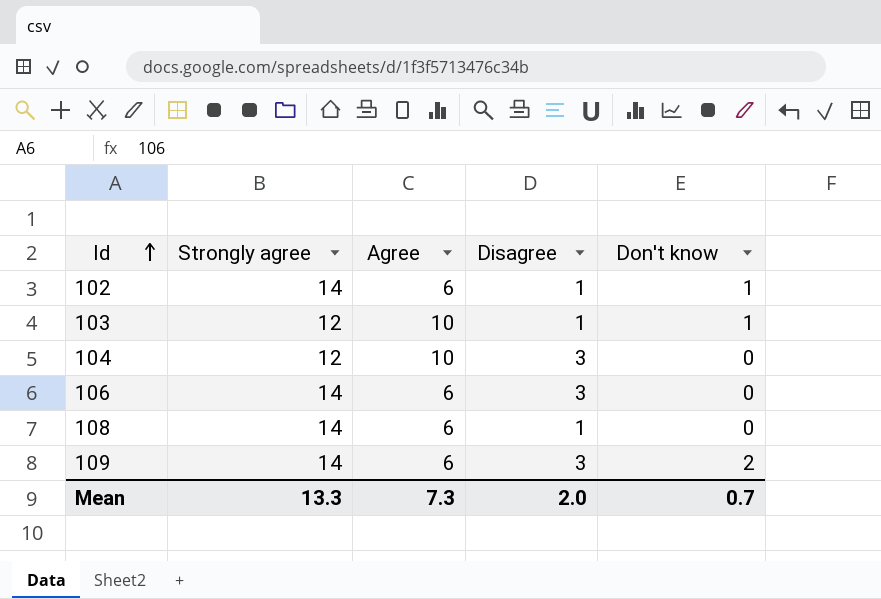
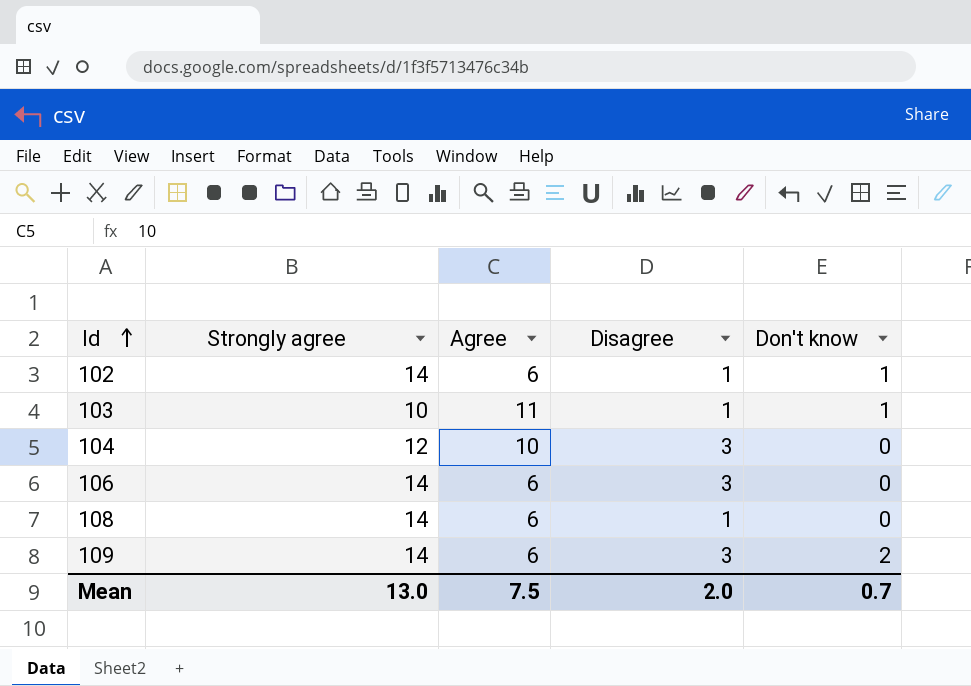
103 | Strongly agree: 12 -> 10
103 | Agree: 10 -> 11
Mean | Strongly agree: 13.3 -> 13.0
Mean | Agree: 7.3 -> 7.5

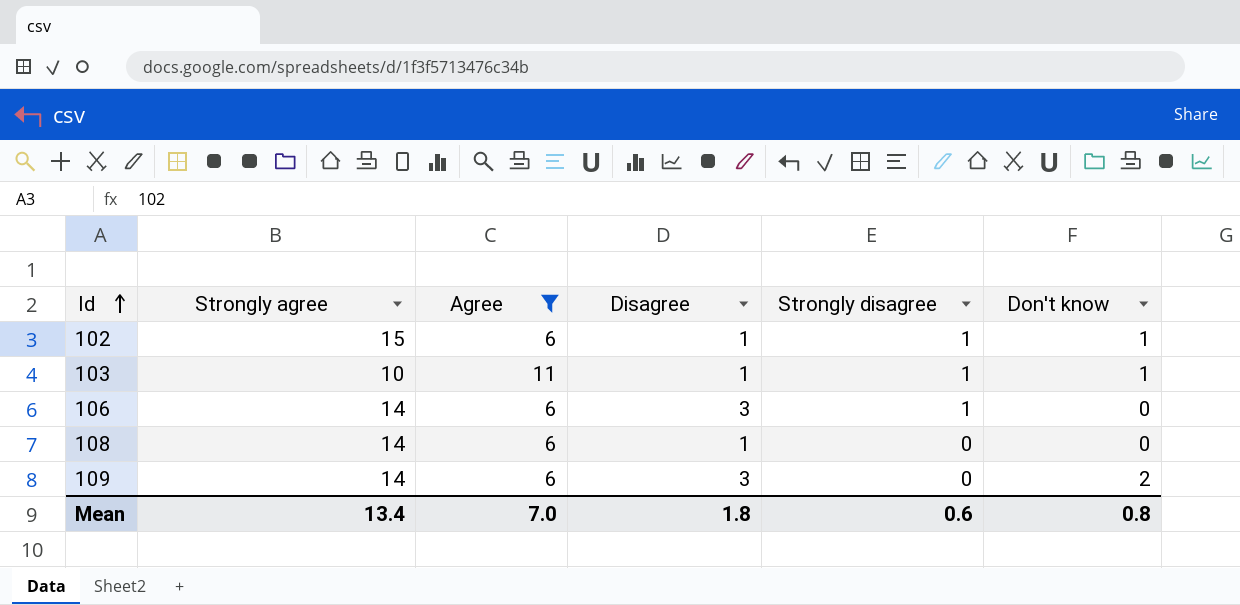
filter: none -> Agree != 10
column Strongly disagree | position: none -> 5
102 | Strongly agree: 14 -> 15
Mean | Strongly agree: 13.0 -> 13.4
Mean | Agree: 7.5 -> 7.0
Mean | Disagree: 2.0 -> 1.8
Mean | Don't know: 0.7 -> 0.8

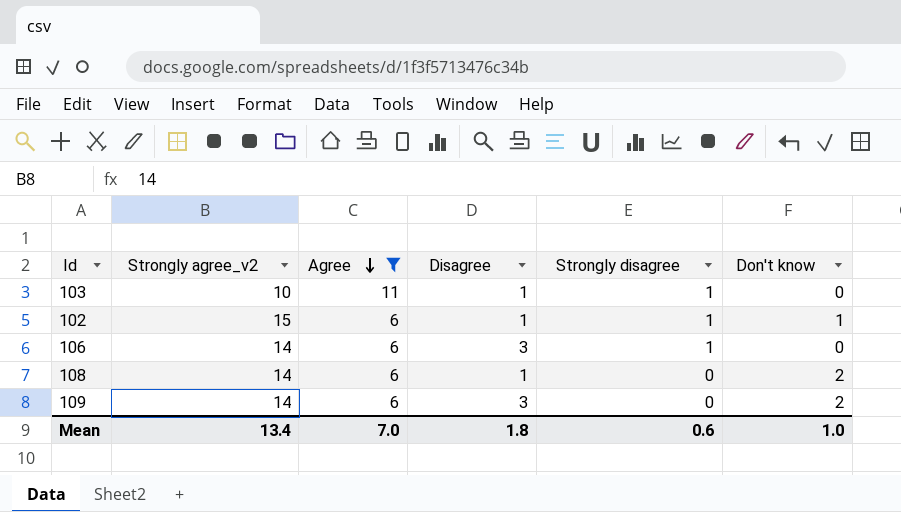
row order: Id ascending -> Agree descending
column name: Strongly agree -> Strongly agree_v2
103 | Don't know: 1 -> 0
108 | Don't know: 0 -> 2
Mean | Don't know: 0.8 -> 1.0

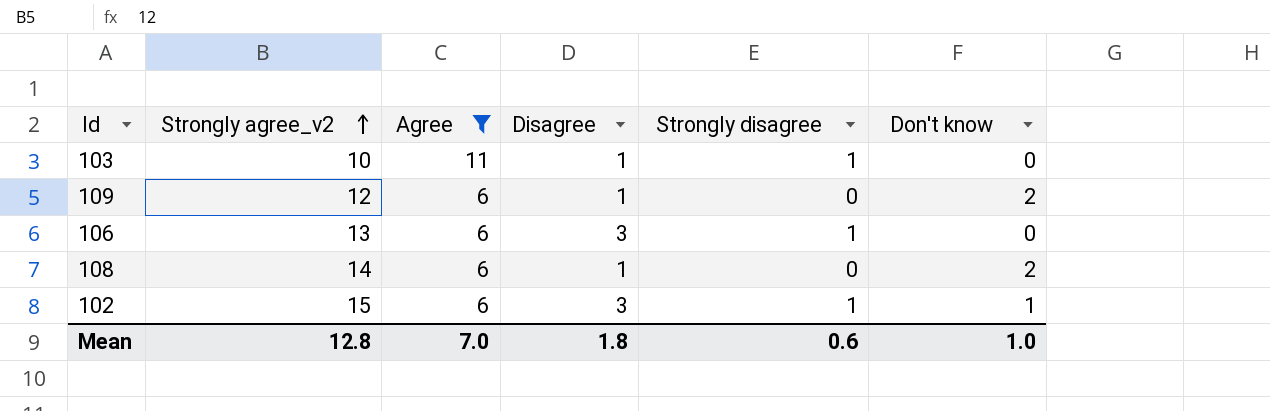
row order: Agree descending -> Strongly agree_v2 ascending
109 | Strongly agree_v2: 14 -> 12
109 | Disagree: 3 -> 1
106 | Strongly agree_v2: 14 -> 13
102 | Disagree: 1 -> 3
Mean | Strongly agree_v2: 13.4 -> 12.8

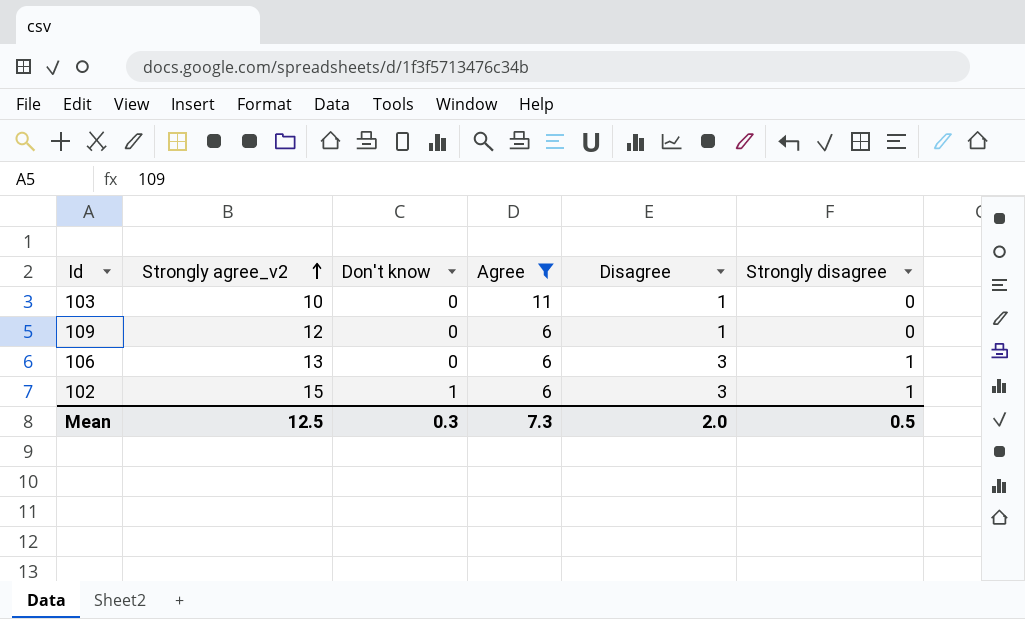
column Don't know | position: 6 -> 3
row 108: 14 | 6 | 1 | 0 | 2 -> none
103 | Strongly disagree: 1 -> 0
109 | Don't know: 2 -> 0
Mean | Strongly agree_v2: 12.8 -> 12.5
Mean | Don't know: 1.0 -> 0.3
Mean | Agree: 7.0 -> 7.3
Mean | Disagree: 1.8 -> 2.0
Mean | Strongly disagree: 0.6 -> 0.5

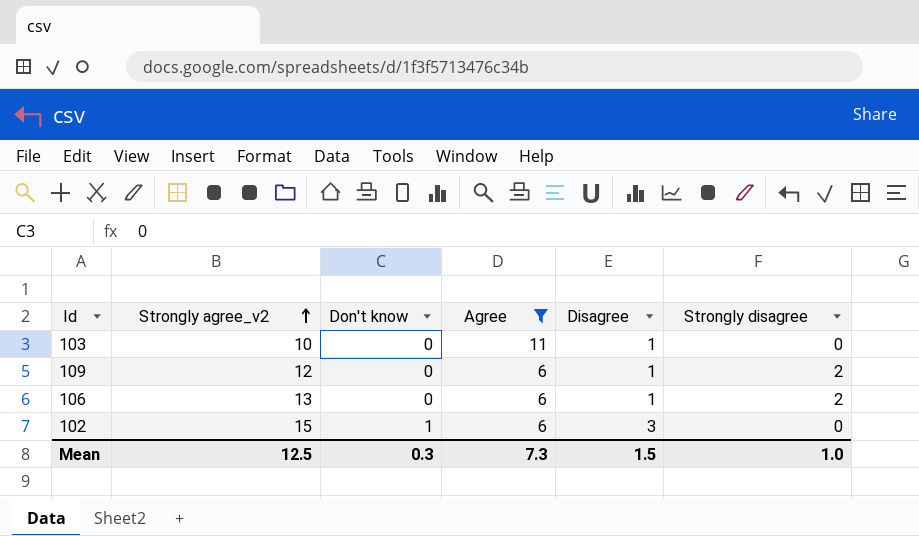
109 | Strongly disagree: 0 -> 2
106 | Disagree: 3 -> 1
106 | Strongly disagree: 1 -> 2
102 | Strongly disagree: 1 -> 0
Mean | Disagree: 2.0 -> 1.5
Mean | Strongly disagree: 0.5 -> 1.0

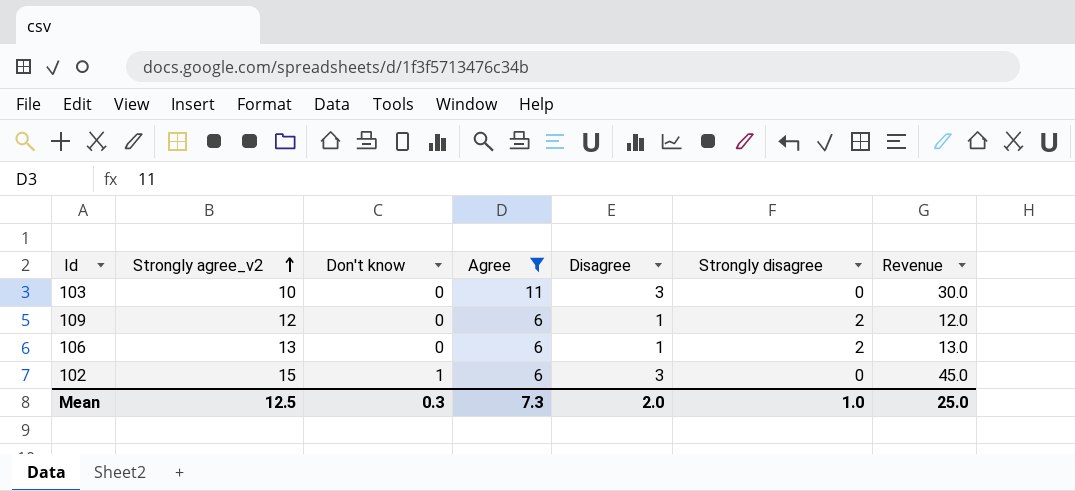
column Revenue | formula: none -> [Strongly agree_v2] * [Disagree]
103 | Disagree: 1 -> 3
Mean | Disagree: 1.5 -> 2.0

